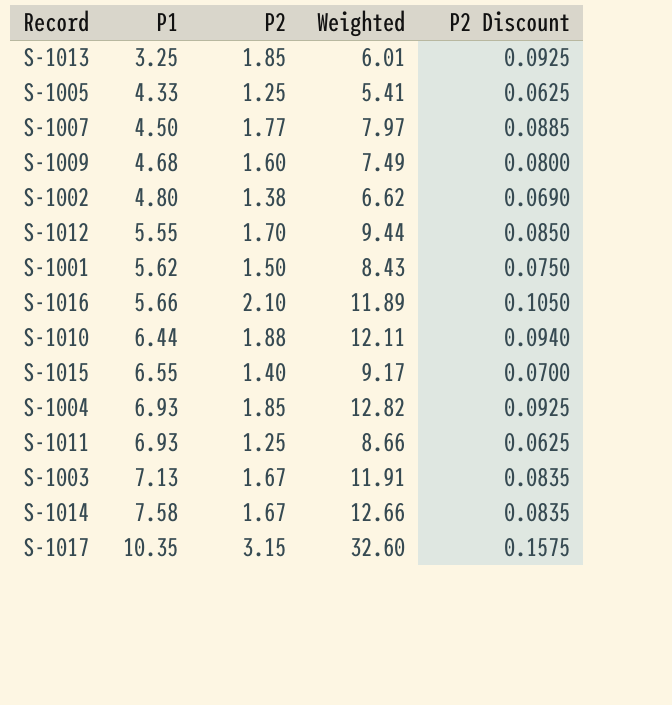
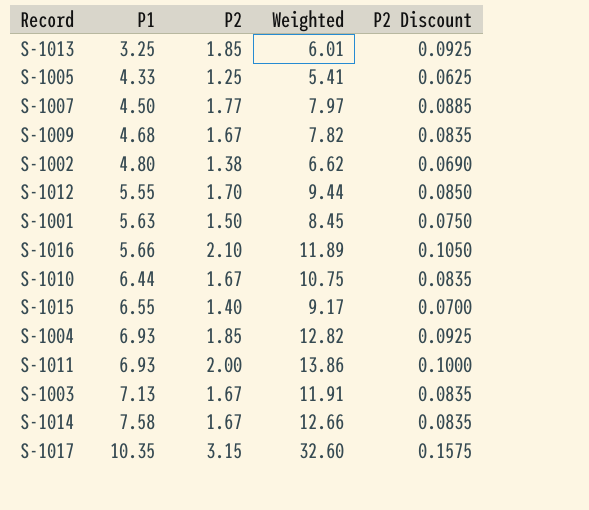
S-1009 | P2: 1.60 -> 1.67
S-1009 | Weighted: 7.49 -> 7.82
S-1009 | P2 Discount: 0.0800 -> 0.0835
S-1001 | P1: 5.62 -> 5.63
S-1001 | Weighted: 8.43 -> 8.45
S-1010 | P2: 1.88 -> 1.67
S-1010 | Weighted: 12.11 -> 10.75
S-1010 | P2 Discount: 0.0940 -> 0.0835
S-1011 | P2: 1.25 -> 2.00
S-1011 | Weighted: 8.66 -> 13.86
S-1011 | P2 Discount: 0.0625 -> 0.1000

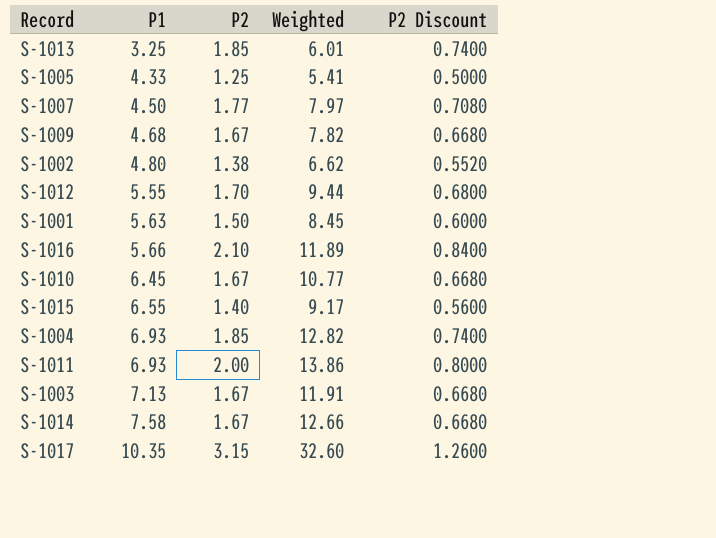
column P2 Discount | formula: [P2] * 0.05 -> [P2] * 0.4
S-1010 | P1: 6.44 -> 6.45
S-1010 | Weighted: 10.75 -> 10.77

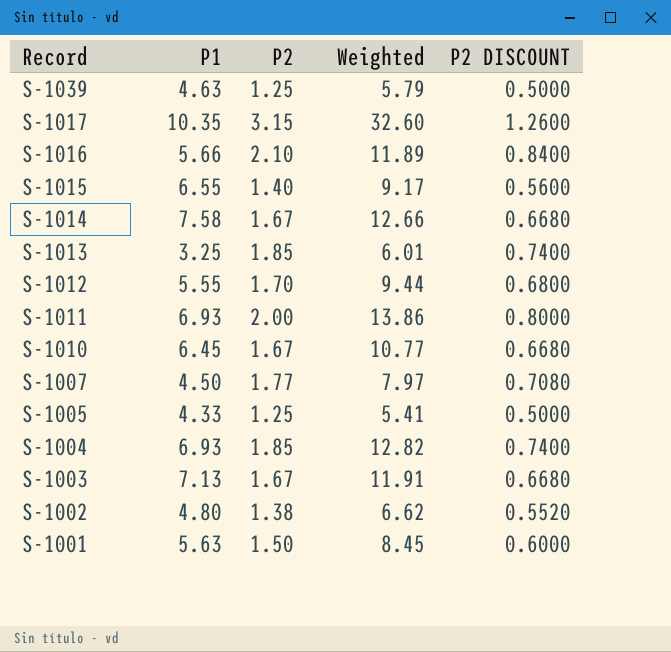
row order: P1 ascending -> Record descending
column name: P2 Discount -> P2 DISCOUNT
row S-1009: 4.68 | 1.67 | 7.82 | 0.6680 -> none
row S-1039: none -> 4.63 | 1.25 | 5.79 | 0.5000

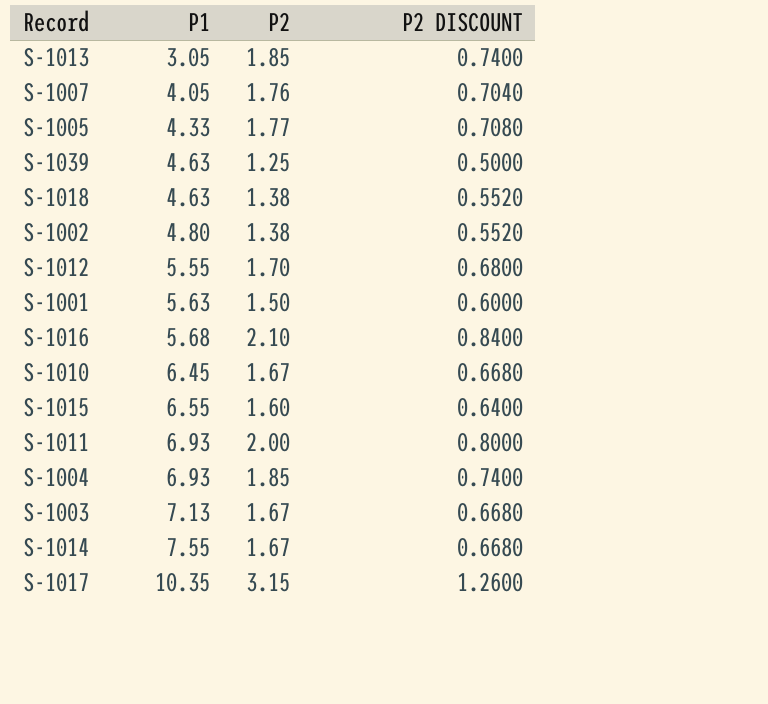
row order: Record descending -> P1 ascending
column Weighted | formula: [P1] * [P2] -> none
S-1013 | P1: 3.25 -> 3.05
S-1007 | P1: 4.50 -> 4.05
S-1007 | P2: 1.77 -> 1.76
S-1007 | P2 DISCOUNT: 0.7080 -> 0.7040
S-1005 | P2: 1.25 -> 1.77
S-1005 | P2 DISCOUNT: 0.5000 -> 0.7080
row S-1018: none -> 4.63 | 1.38 | 0.5520
S-1016 | P1: 5.66 -> 5.68
S-1015 | P2: 1.40 -> 1.60
S-1015 | P2 DISCOUNT: 0.5600 -> 0.6400
S-1014 | P1: 7.58 -> 7.55

